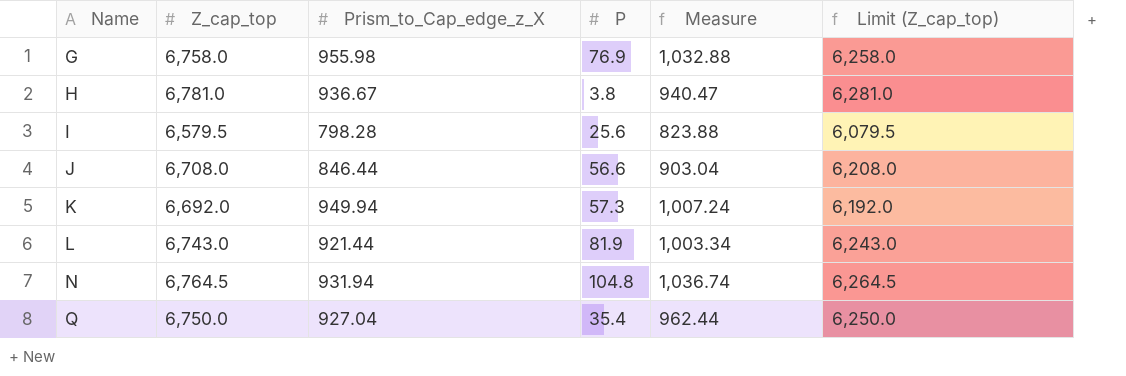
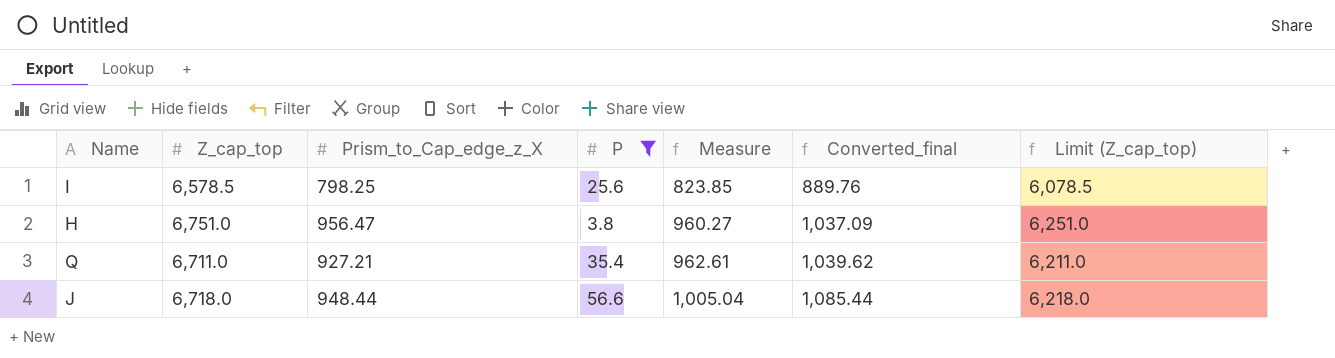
filter: none -> P <= 56.6
row order: Name ascending -> Measure ascending
column Converted_final | formula: none -> [Measure] * 1.08
I | Z_cap_top: 6,579.5 -> 6,578.5
I | Prism_to_Cap_edge_z_X: 798.28 -> 798.25
I | Measure: 823.88 -> 823.85
I | Limit (Z_cap_top): 6,079.5 -> 6,078.5
H | Z_cap_top: 6,781.0 -> 6,751.0
H | Prism_to_Cap_edge_z_X: 936.67 -> 956.47
H | Measure: 940.47 -> 960.27
H | Limit (Z_cap_top): 6,281.0 -> 6,251.0
Q | Z_cap_top: 6,750.0 -> 6,711.0
Q | Prism_to_Cap_edge_z_X: 927.04 -> 927.21
Q | Measure: 962.44 -> 962.61
Q | Limit (Z_cap_top): 6,250.0 -> 6,211.0
J | Z_cap_top: 6,708.0 -> 6,718.0
J | Prism_to_Cap_edge_z_X: 846.44 -> 948.44
J | Measure: 903.04 -> 1,005.04
J | Limit (Z_cap_top): 6,208.0 -> 6,218.0

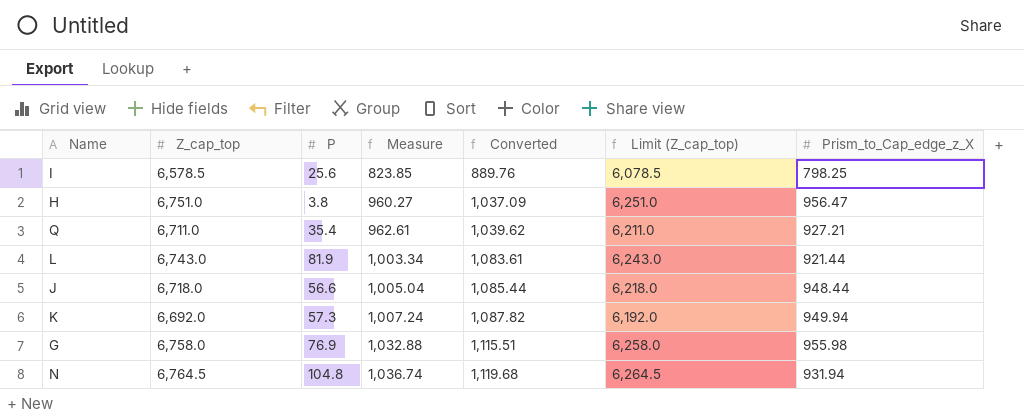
filter: P <= 56.6 -> none
column name: Converted_final -> Converted
column Prism_to_Cap_edge_z_X | position: 3 -> 7

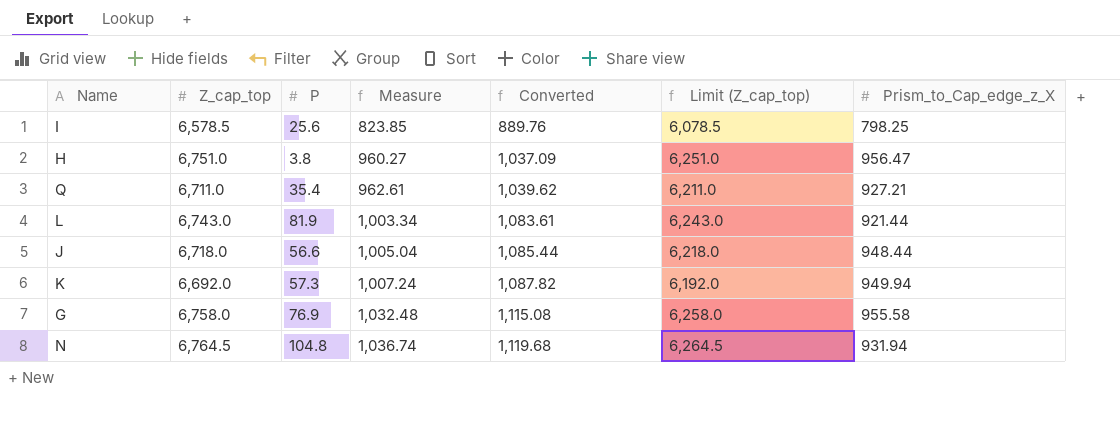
G | Measure: 1,032.88 -> 1,032.48
G | Converted: 1,115.51 -> 1,115.08
G | Prism_to_Cap_edge_z_X: 955.98 -> 955.58

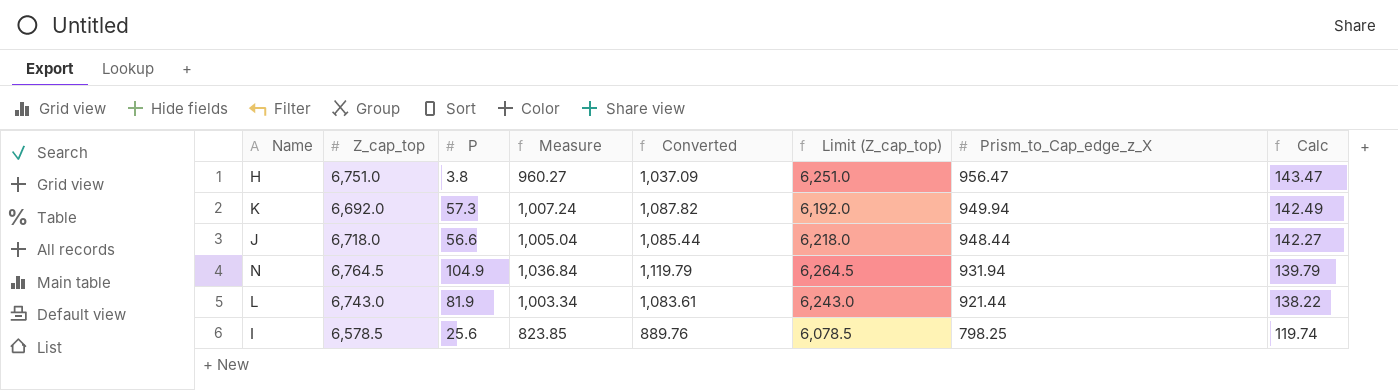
row order: Measure ascending -> Prism_to_Cap_edge_z_X descending
column Calc | formula: none -> [Prism_to_Cap_edge_z_X] * 0.15
row Q: 6,711.0 | 35.4 | 962.61 | 1,039.62 | 6,211.0 | 927.21 -> none
row G: 6,758.0 | 76.9 | 1,032.48 | 1,115.08 | 6,258.0 | 955.58 -> none
N | P: 104.8 -> 104.9
N | Measure: 1,036.74 -> 1,036.84
N | Converted: 1,119.68 -> 1,119.79

